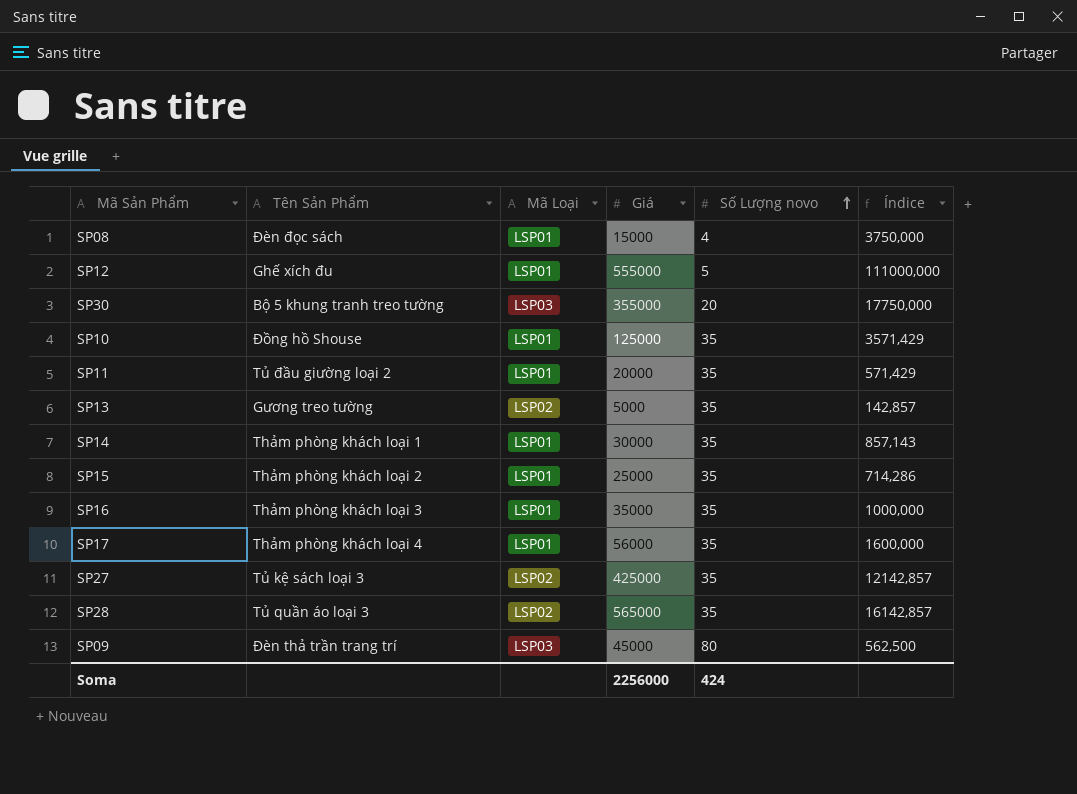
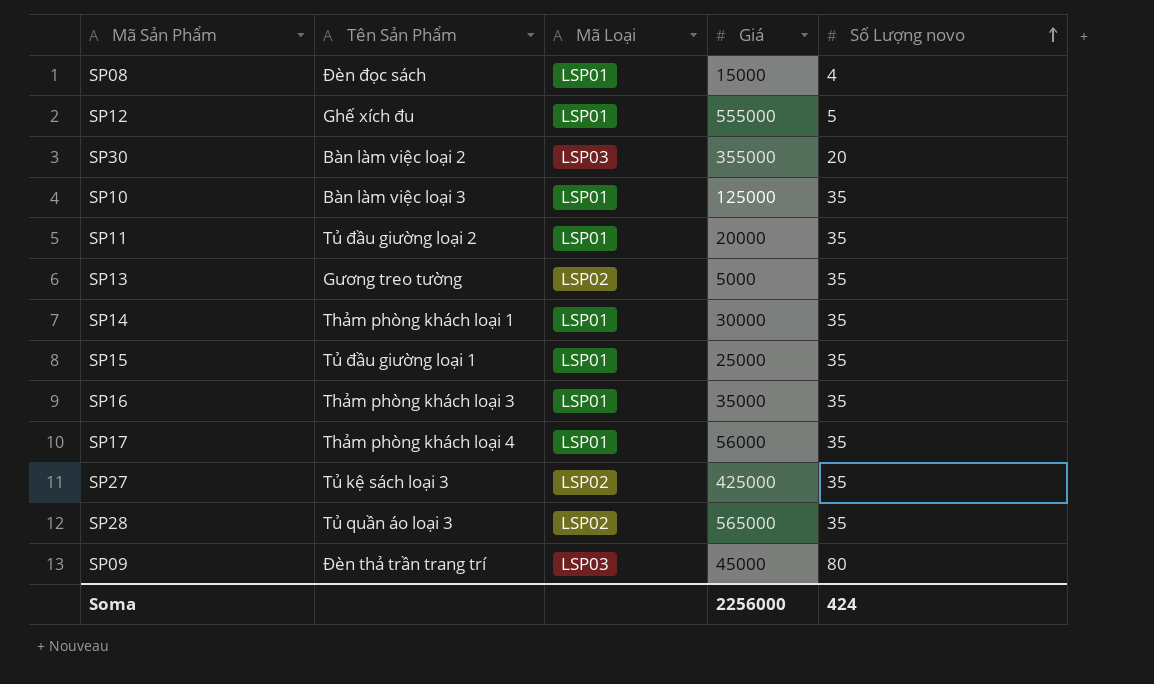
column Índice | formula: [Giá] / [Số Lượng novo] -> none
SP30 | Tên Sản Phẩm: Bộ 5 khung tranh treo tường -> Bàn làm việc loại 2
SP10 | Tên Sản Phẩm: Đồng hồ Shouse -> Bàn làm việc loại 3
SP15 | Tên Sản Phẩm: Thảm phòng khách loại 2 -> Tủ đầu giường loại 1

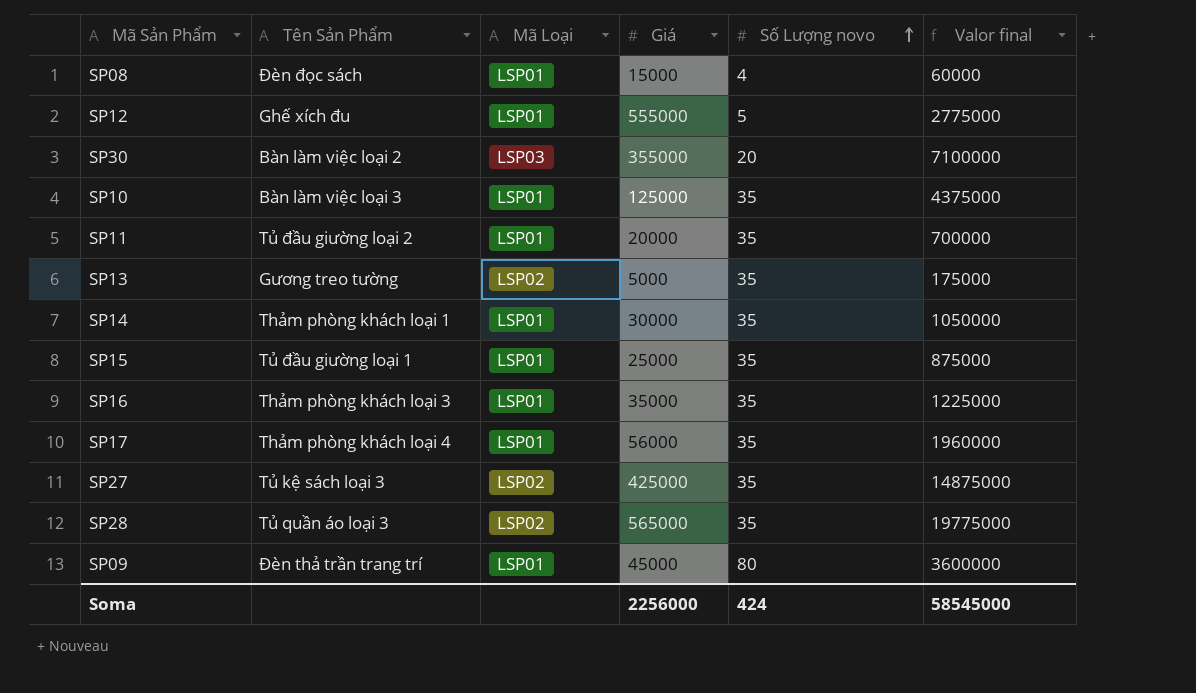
column Valor final | formula: none -> [Giá] * [Số Lượng novo]
SP09 | Mã Loại: LSP03 -> LSP01

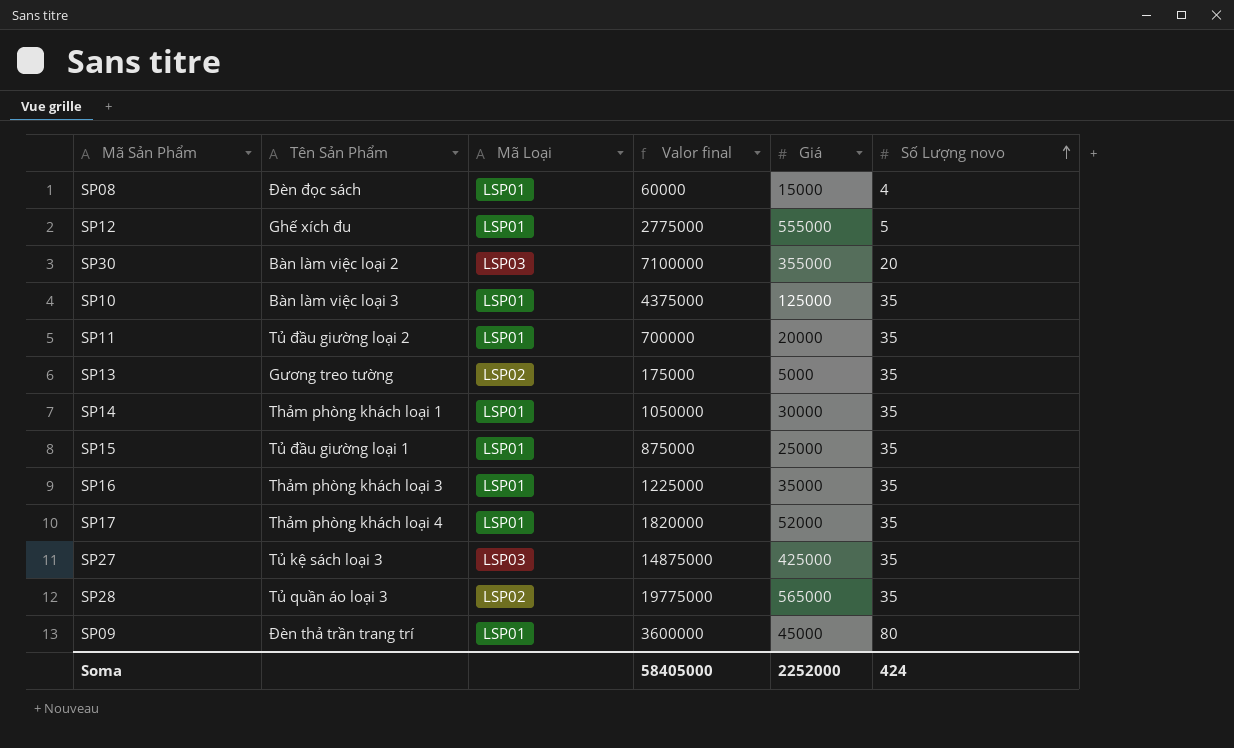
column Valor final | position: 6 -> 4
SP17 | Valor final: 1960000 -> 1820000
SP17 | Giá: 56000 -> 52000
SP27 | Mã Loại: LSP02 -> LSP03
Soma | Valor final: 58545000 -> 58405000
Soma | Giá: 2256000 -> 2252000

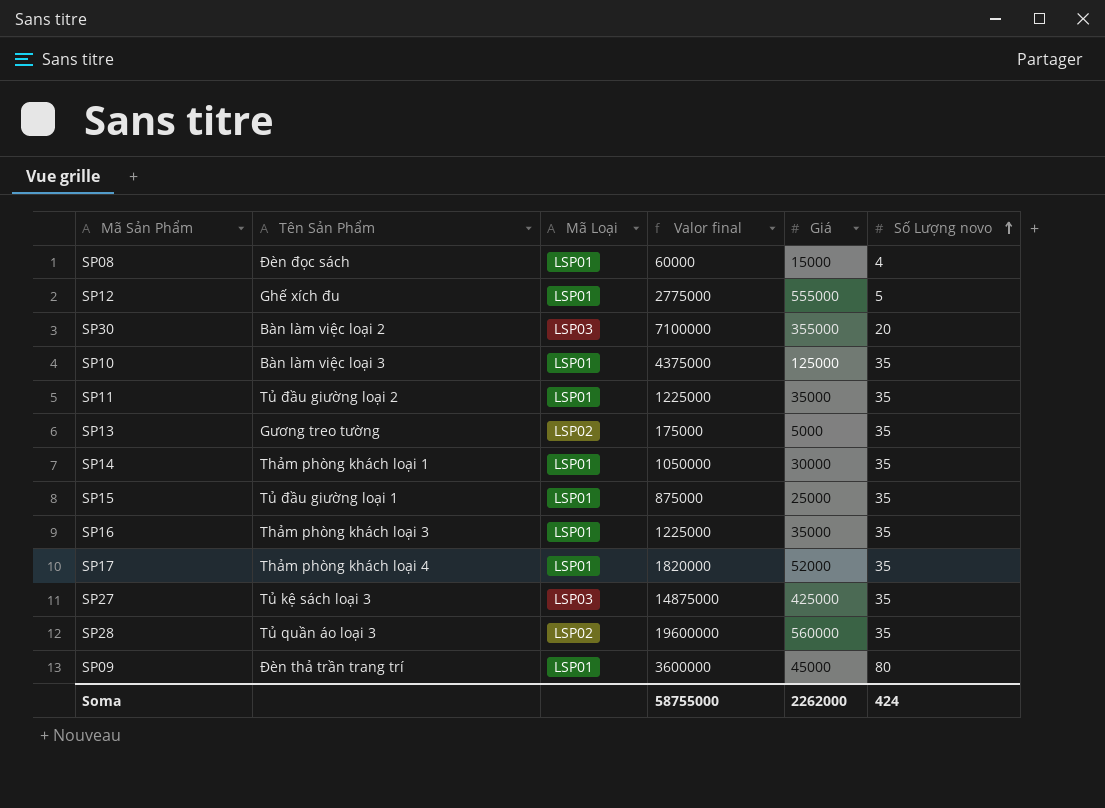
SP11 | Valor final: 700000 -> 1225000
SP11 | Giá: 20000 -> 35000
SP28 | Valor final: 19775000 -> 19600000
SP28 | Giá: 565000 -> 560000
Soma | Valor final: 58405000 -> 58755000
Soma | Giá: 2252000 -> 2262000

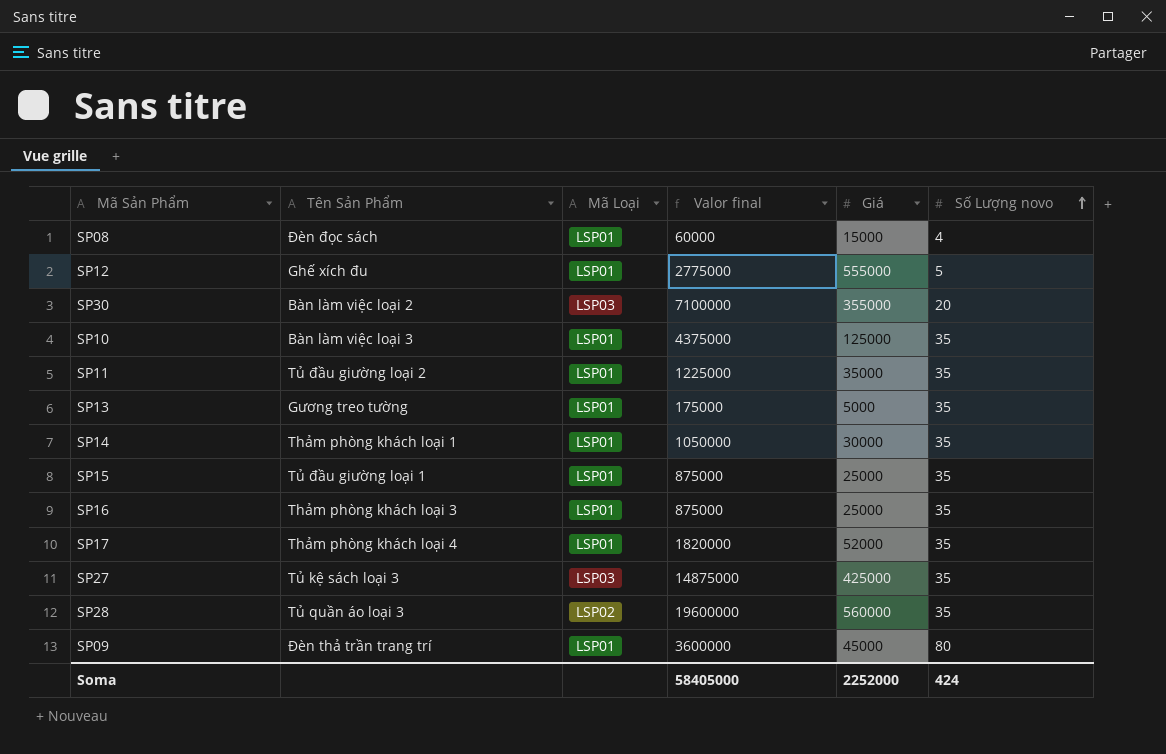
SP13 | Mã Loại: LSP02 -> LSP01
SP16 | Valor final: 1225000 -> 875000
SP16 | Giá: 35000 -> 25000
Soma | Valor final: 58755000 -> 58405000
Soma | Giá: 2262000 -> 2252000

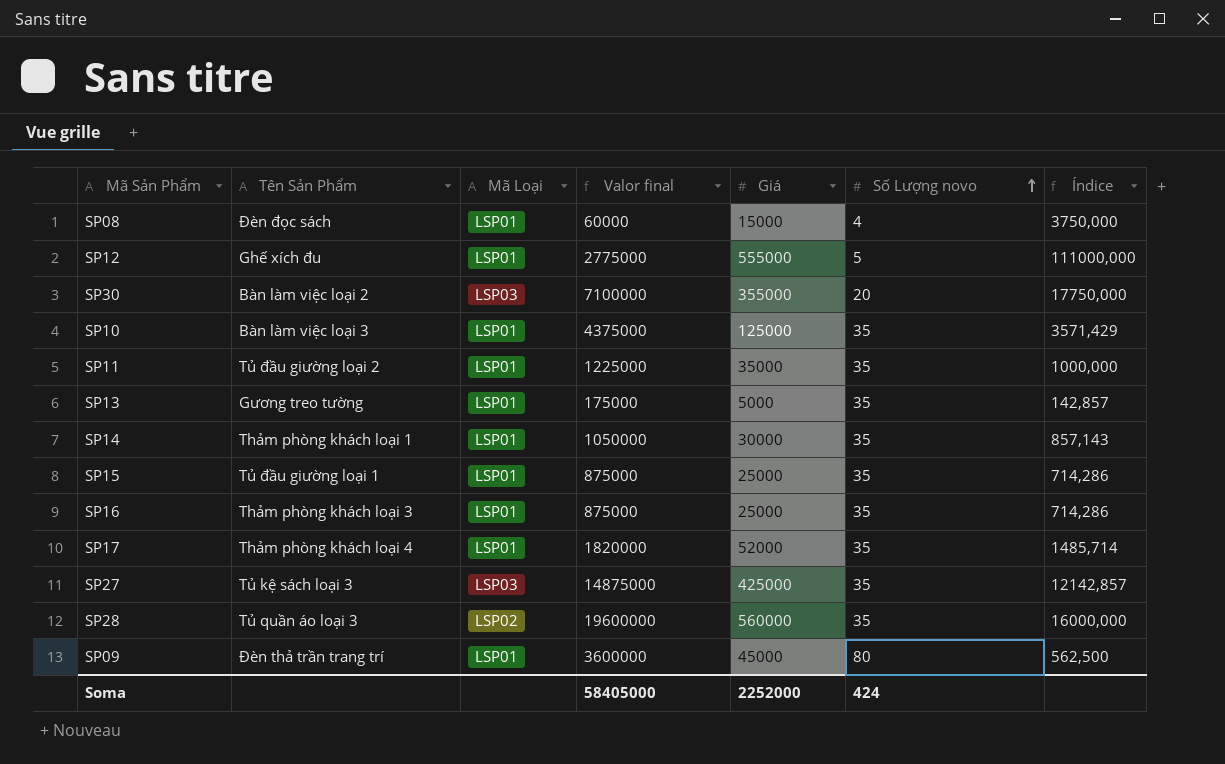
column Índice | formula: none -> [Giá] / [Số Lượng novo]

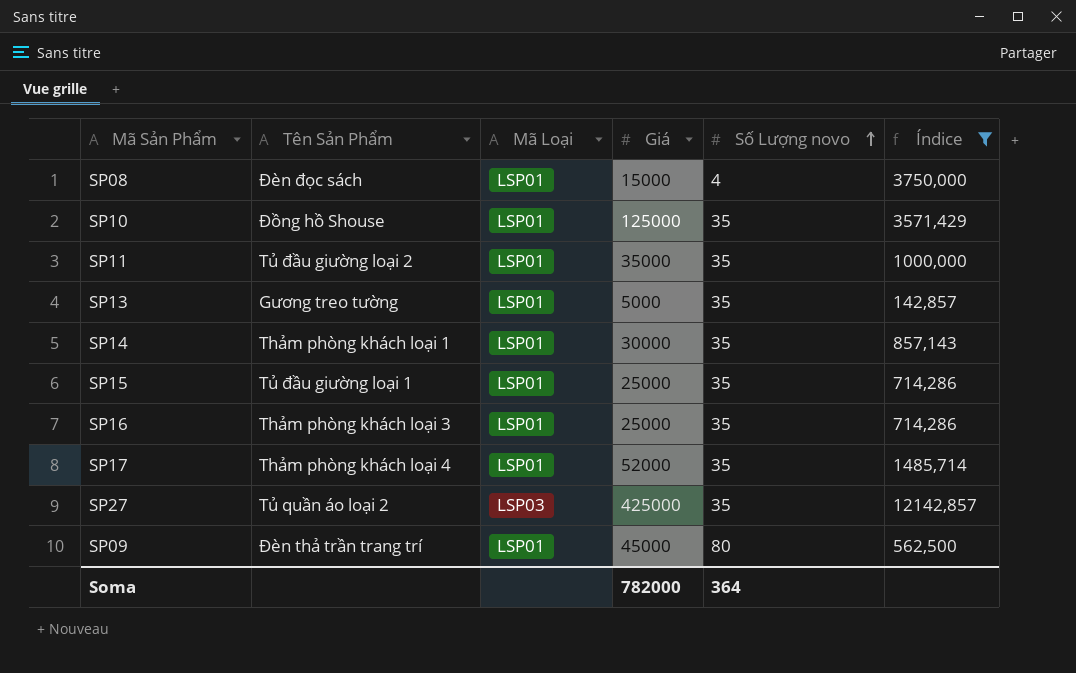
filter: none -> Índice <= 12142,857
column Valor final | formula: [Giá] * [Số Lượng novo] -> none
SP10 | Tên Sản Phẩm: Bàn làm việc loại 3 -> Đồng hồ Shouse
SP27 | Tên Sản Phẩm: Tủ kệ sách loại 3 -> Tủ quần áo loại 2
Soma | Giá: 2252000 -> 782000
Soma | Số Lượng novo: 424 -> 364

